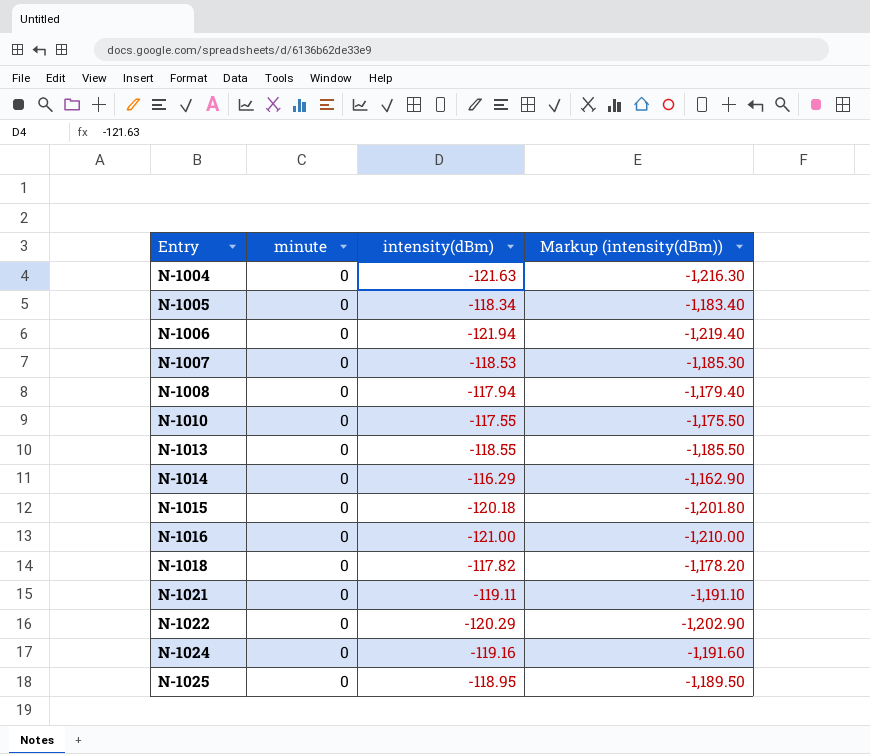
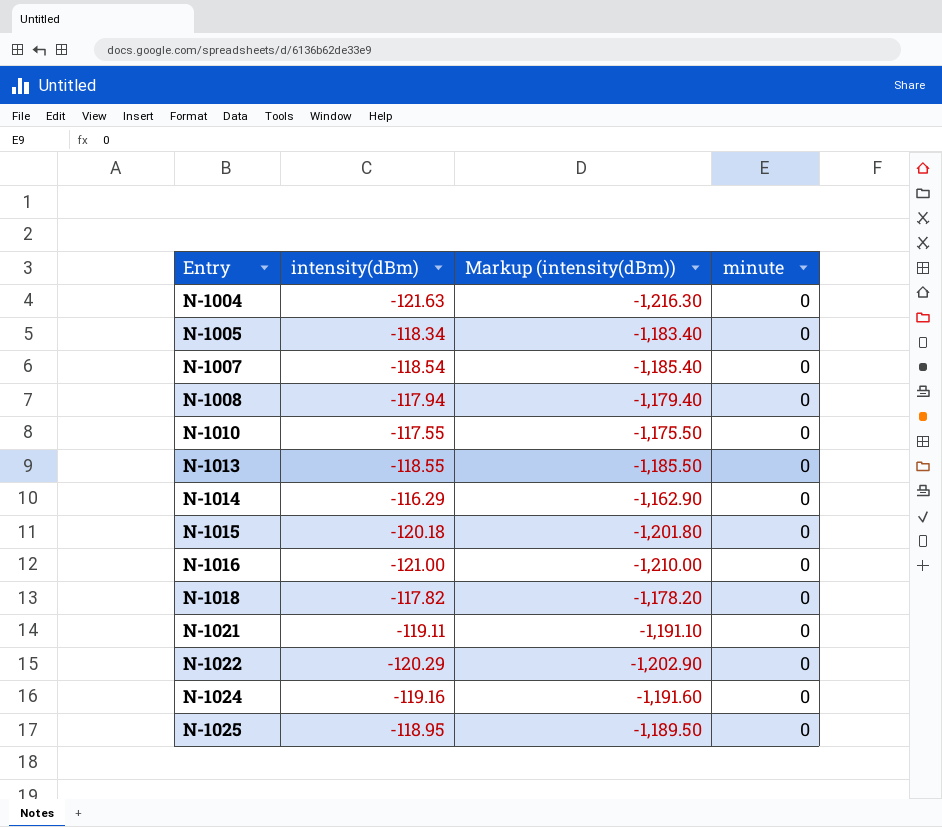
column minute | position: 2 -> 4
row N-1006: 0 | -121.94 | -1,219.40 -> none
N-1007 | intensity(dBm): -118.53 -> -118.54
N-1007 | Markup (intensity(dBm)): -1,185.30 -> -1,185.40

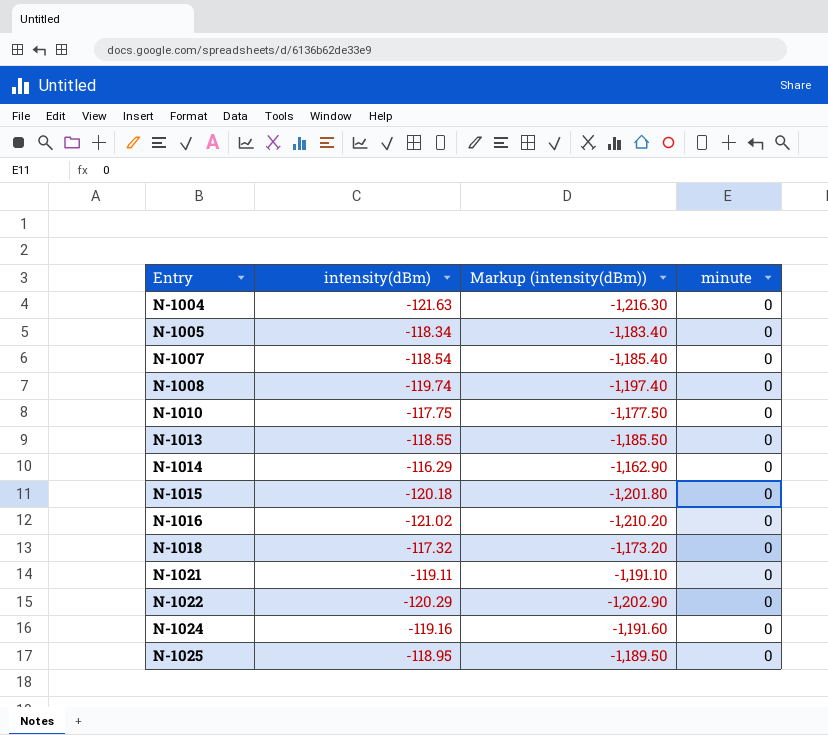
N-1008 | intensity(dBm): -117.94 -> -119.74
N-1008 | Markup (intensity(dBm)): -1,179.40 -> -1,197.40
N-1010 | intensity(dBm): -117.55 -> -117.75
N-1010 | Markup (intensity(dBm)): -1,175.50 -> -1,177.50
N-1016 | intensity(dBm): -121.00 -> -121.02
N-1016 | Markup (intensity(dBm)): -1,210.00 -> -1,210.20
N-1018 | intensity(dBm): -117.82 -> -117.32
N-1018 | Markup (intensity(dBm)): -1,178.20 -> -1,173.20

